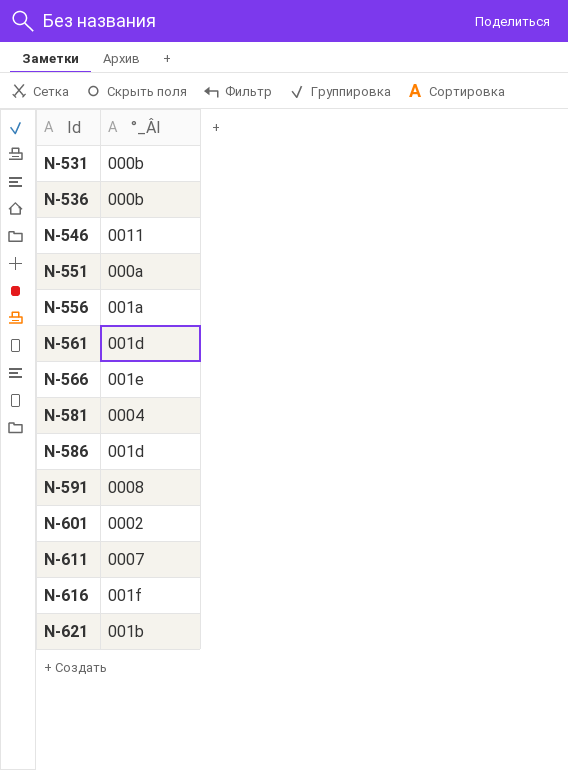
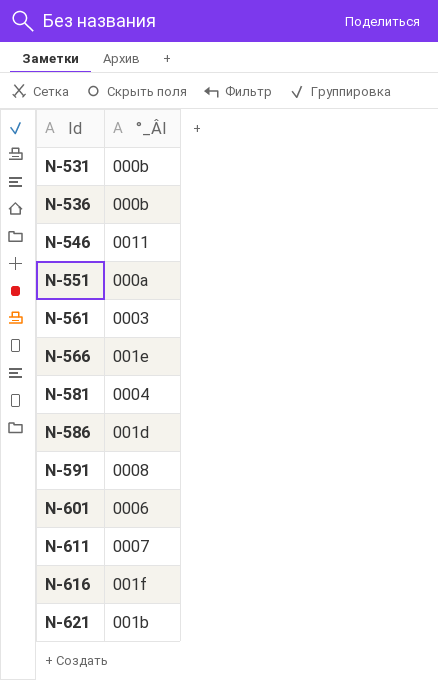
row N-556: 001a -> none
N-561 | °_ÂI: 001d -> 0003
N-601 | °_ÂI: 0002 -> 0006

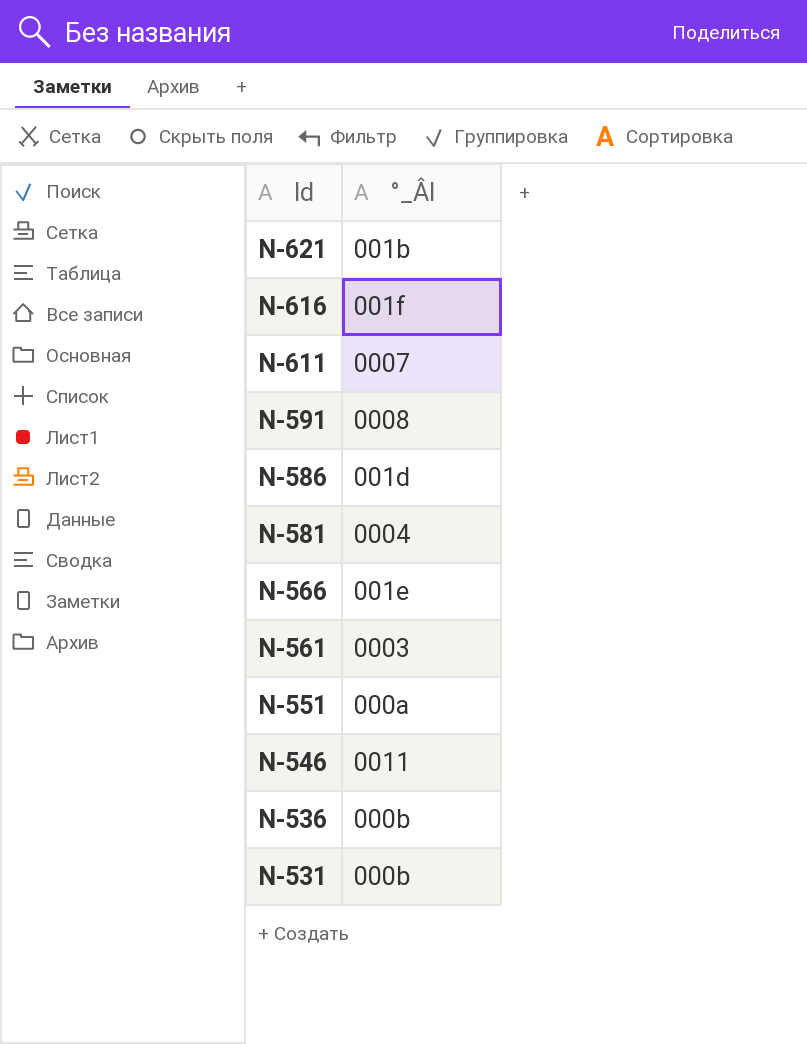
row order: Id ascending -> Id descending
row N-601: 0006 -> none

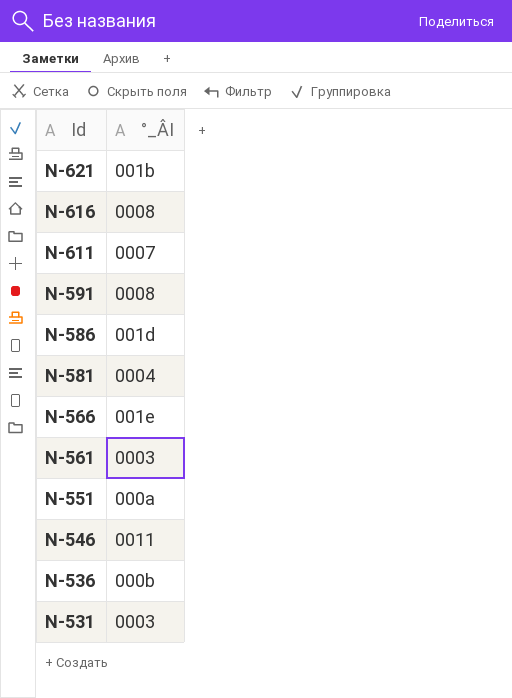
N-616 | °_ÂI: 001f -> 0008
N-531 | °_ÂI: 000b -> 0003

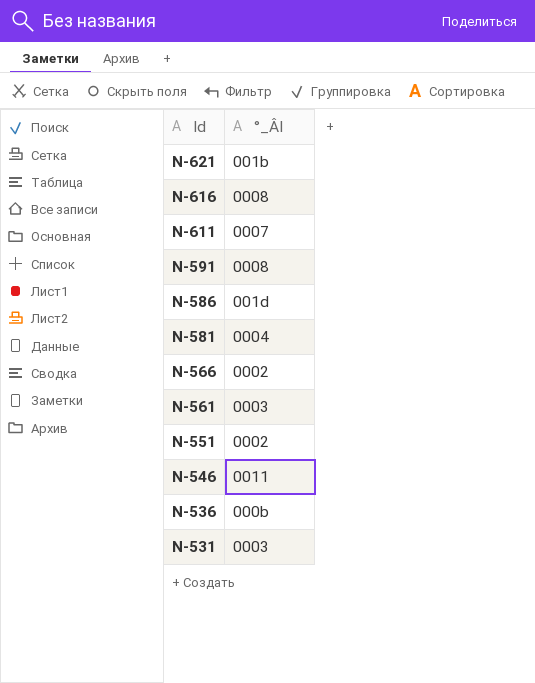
N-566 | °_ÂI: 001e -> 0002
N-551 | °_ÂI: 000a -> 0002

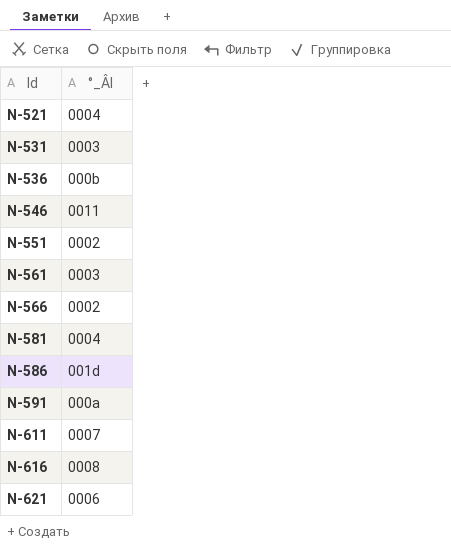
row order: Id descending -> Id ascending
row N-521: none -> 0004
N-591 | °_ÂI: 0008 -> 000a
N-621 | °_ÂI: 001b -> 0006

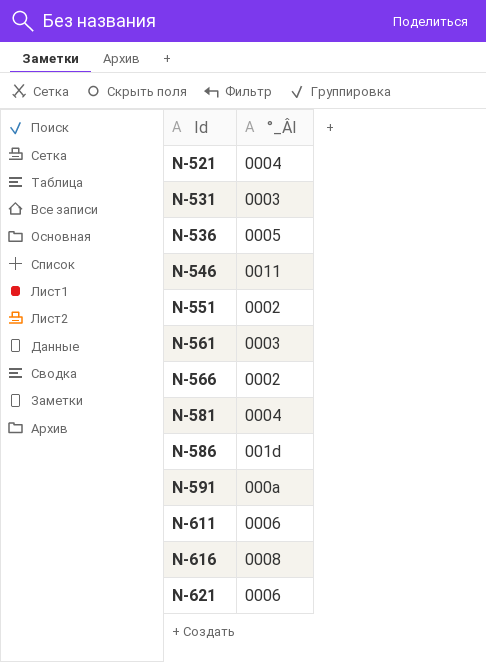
N-536 | °_ÂI: 000b -> 0005
N-611 | °_ÂI: 0007 -> 0006

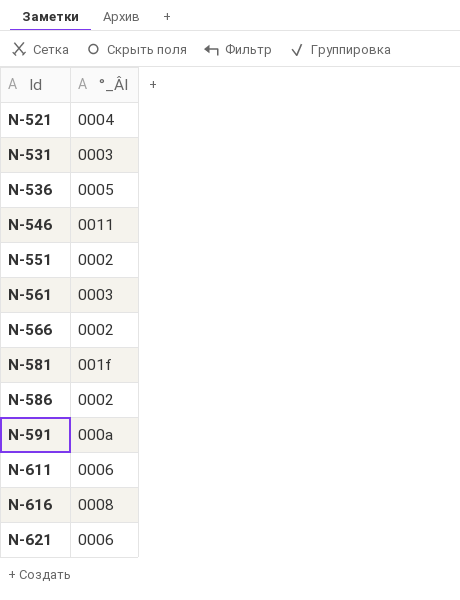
N-581 | °_ÂI: 0004 -> 001f
N-586 | °_ÂI: 001d -> 0002

